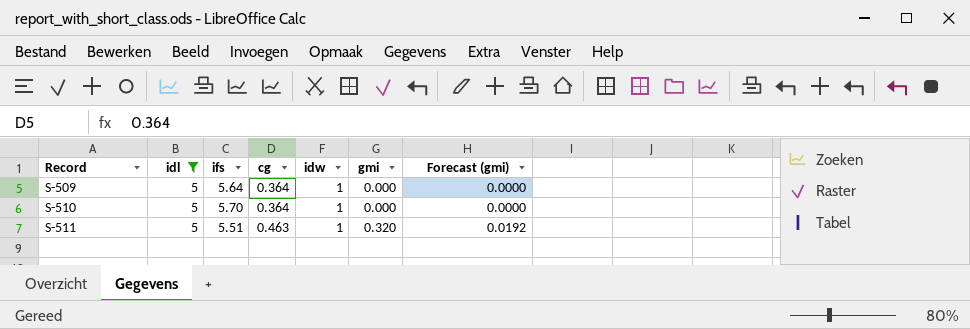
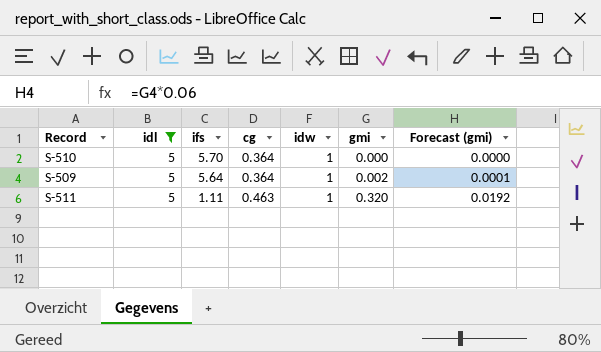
row order: Record ascending -> ifs descending
S-509 | gmi: 0.000 -> 0.002
S-509 | Forecast (gmi): 0.0000 -> 0.0001
S-511 | ifs: 5.51 -> 1.11

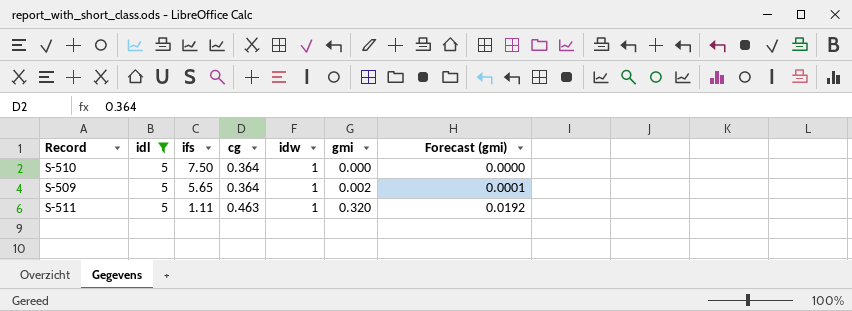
S-510 | ifs: 5.70 -> 7.50
S-509 | ifs: 5.64 -> 5.65

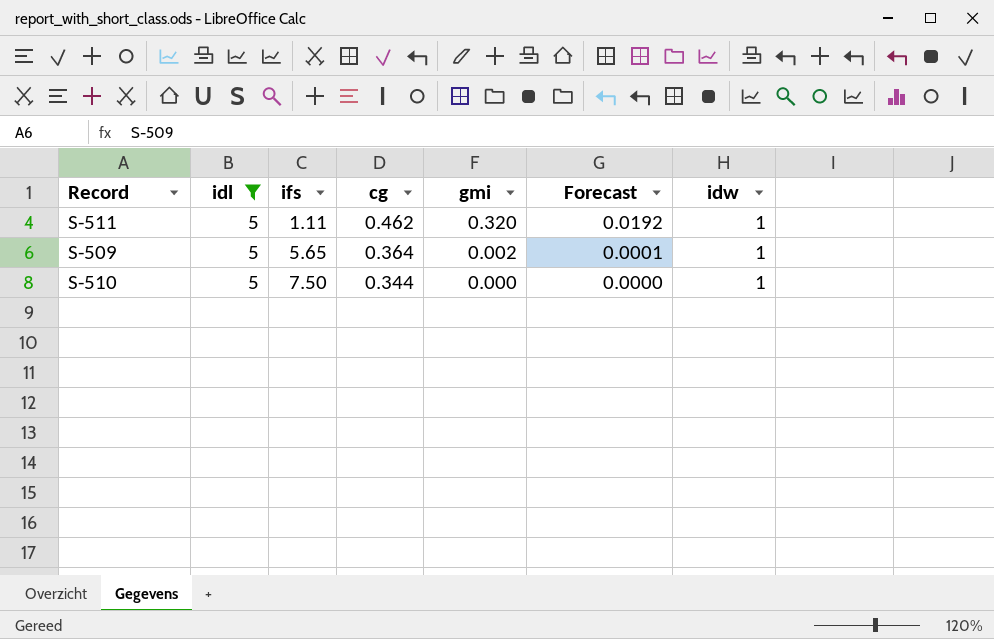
row order: ifs descending -> ifs ascending
column name: Forecast (gmi) -> Forecast
column idw | position: 5 -> 7
S-511 | cg: 0.463 -> 0.462
S-510 | cg: 0.364 -> 0.344

